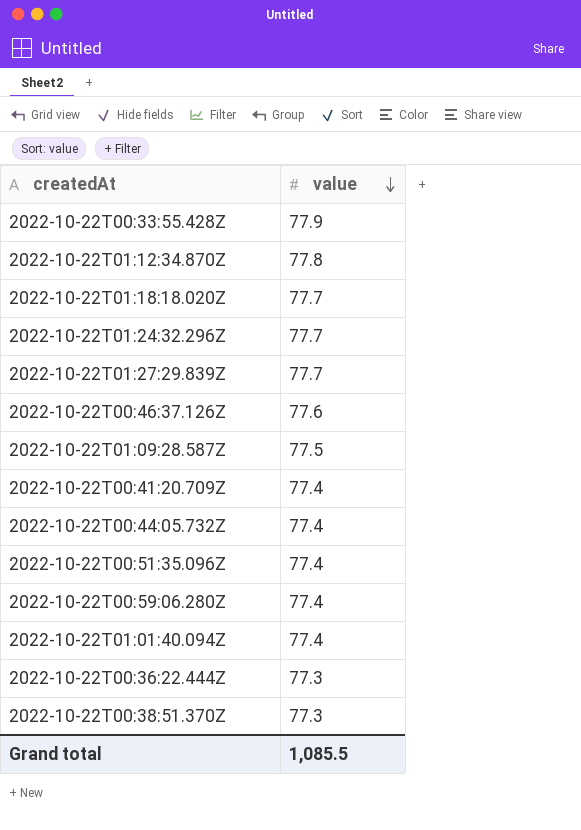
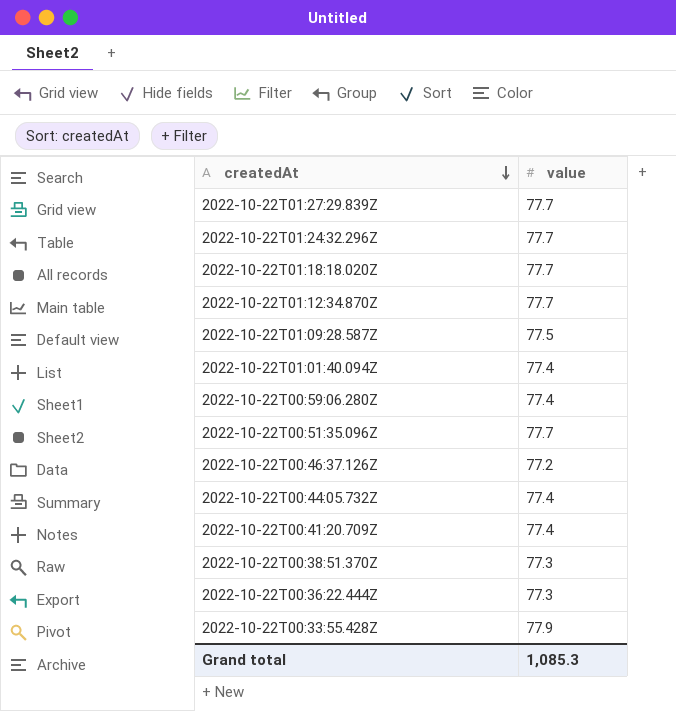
row order: value descending -> createdAt descending
2022-10-22T01:12:34.870Z | value: 77.8 -> 77.7
2022-10-22T00:51:35.096Z | value: 77.4 -> 77.7
2022-10-22T00:46:37.126Z | value: 77.6 -> 77.2
Grand total | value: 1,085.5 -> 1,085.3

